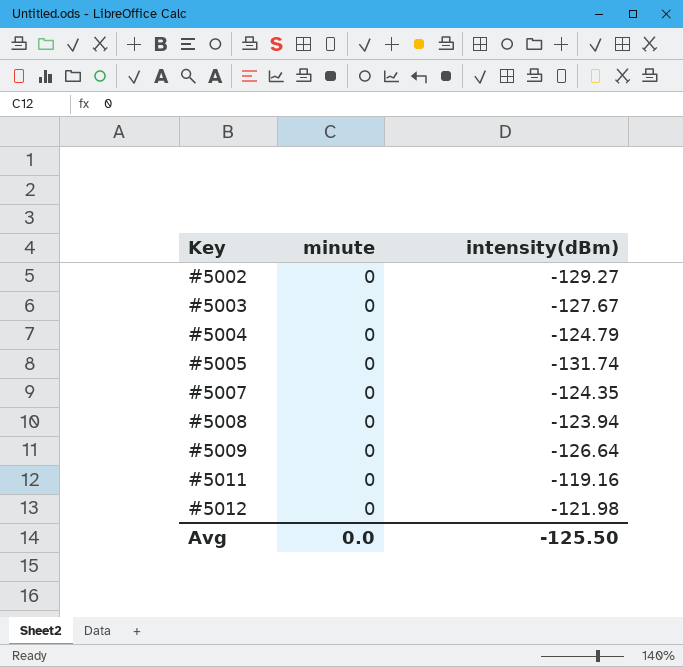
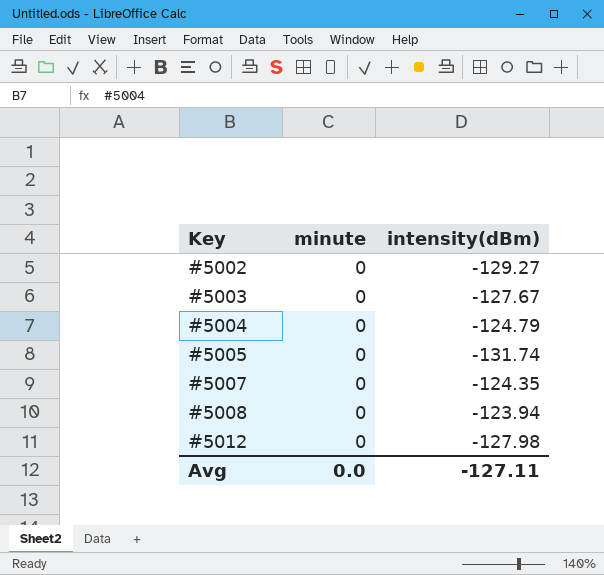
row #5009: 0 | -126.64 -> none
row #5011: 0 | -119.16 -> none
#5012 | intensity(dBm): -121.98 -> -127.98
Avg | intensity(dBm): -125.50 -> -127.11

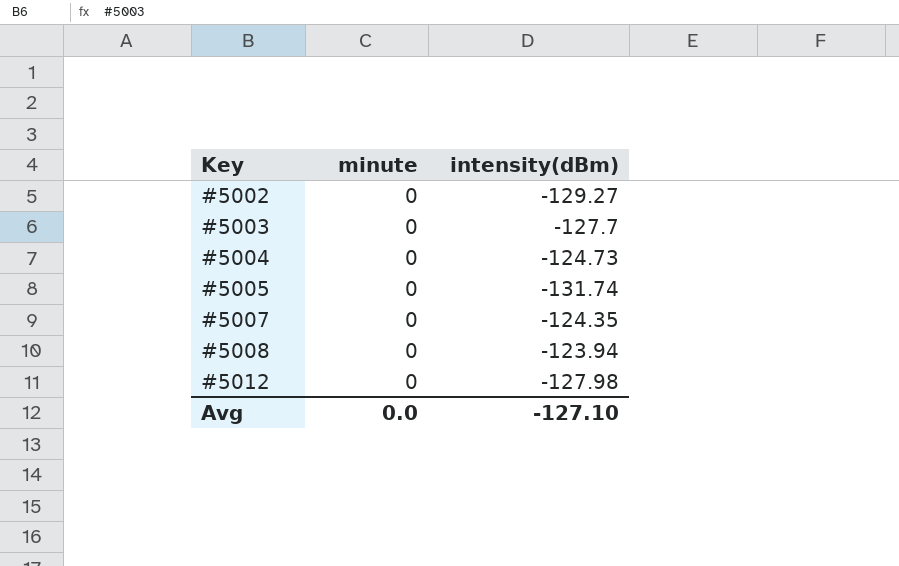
#5003 | intensity(dBm): -127.67 -> -127.7
#5004 | intensity(dBm): -124.79 -> -124.73
Avg | intensity(dBm): -127.11 -> -127.10

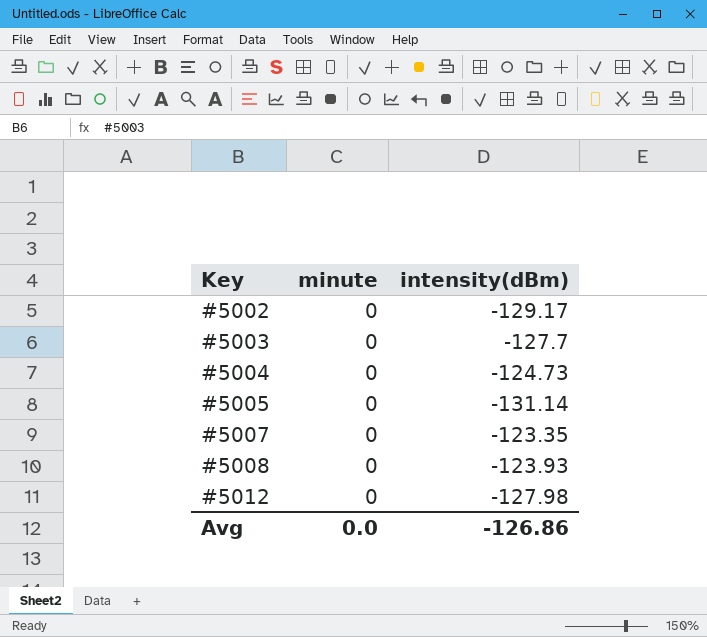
#5002 | intensity(dBm): -129.27 -> -129.17
#5005 | intensity(dBm): -131.74 -> -131.14
#5007 | intensity(dBm): -124.35 -> -123.35
#5008 | intensity(dBm): -123.94 -> -123.93
Avg | intensity(dBm): -127.10 -> -126.86

